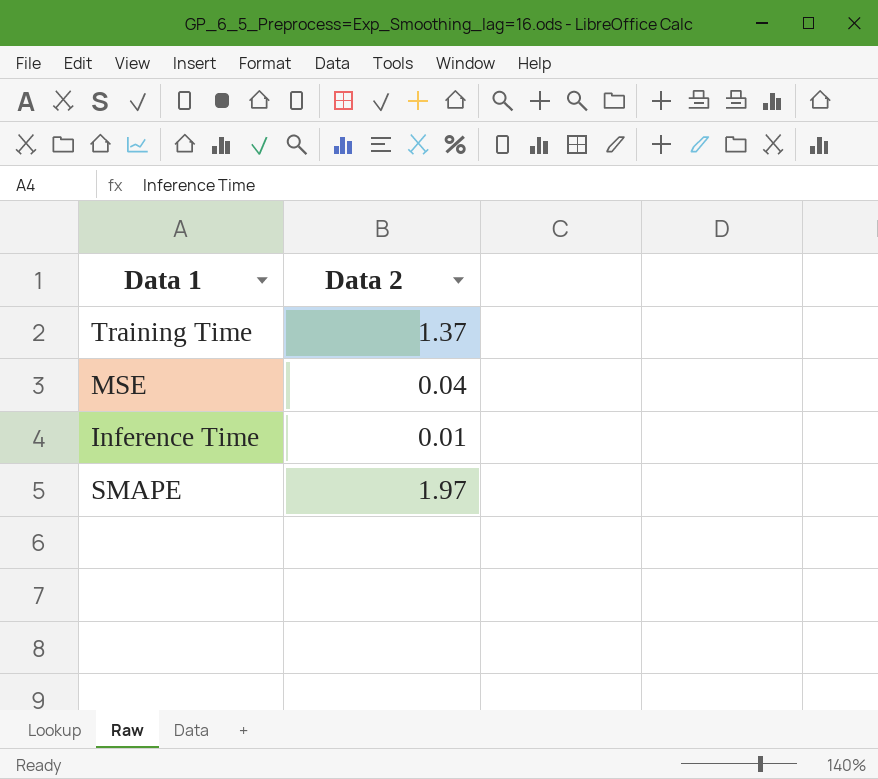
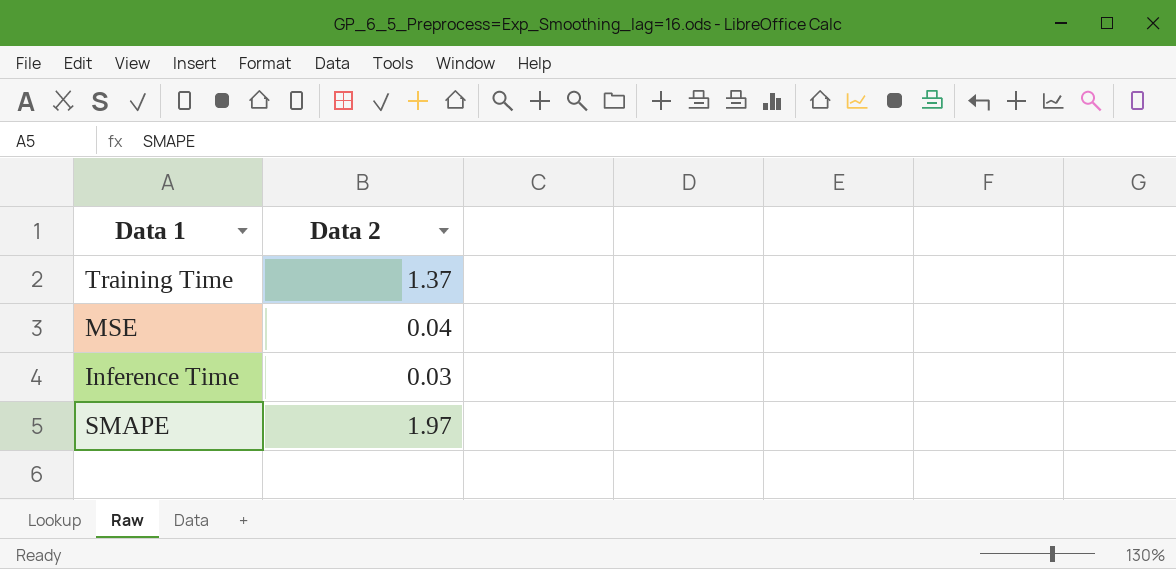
Inference Time | Data 2: 0.01 -> 0.03

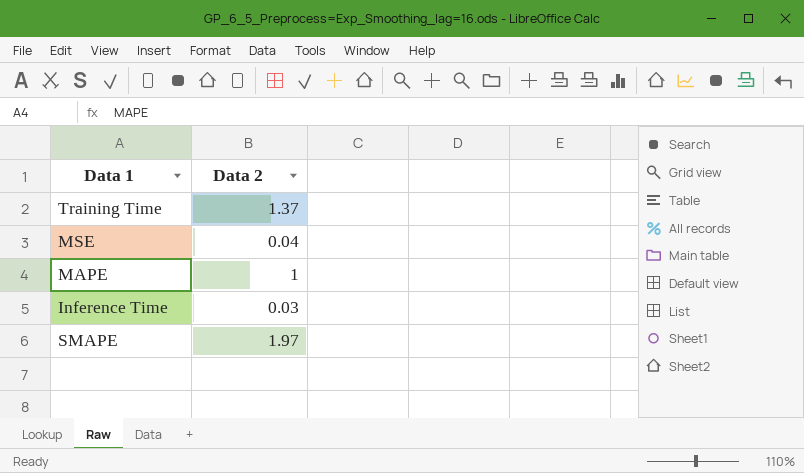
row MAPE: none -> 1

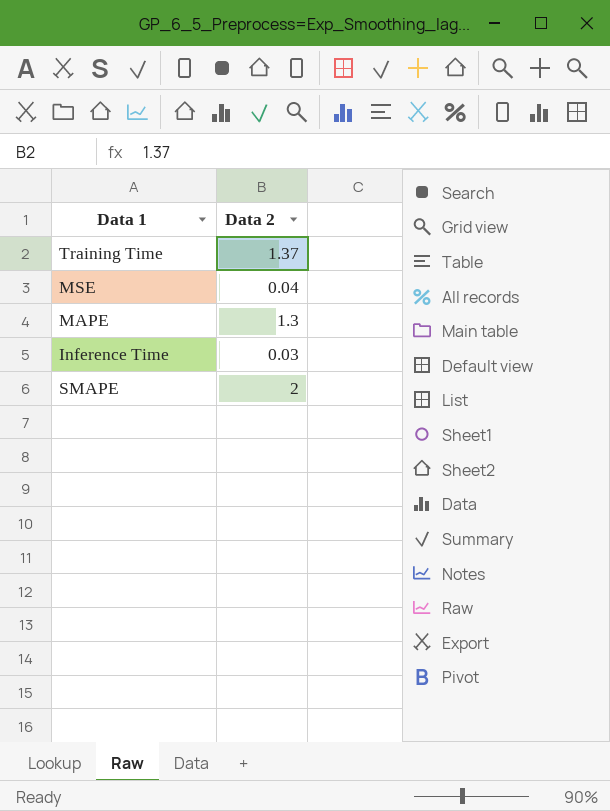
MAPE | Data 2: 1 -> 1.3
SMAPE | Data 2: 1.97 -> 2

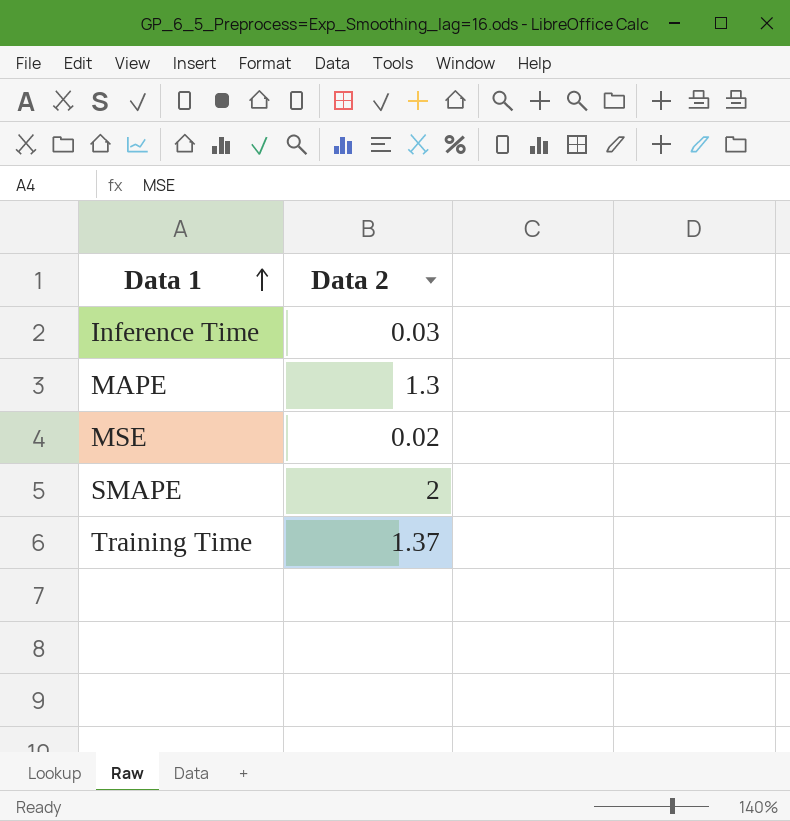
row order: none -> Data 1 ascending
MSE | Data 2: 0.04 -> 0.02

